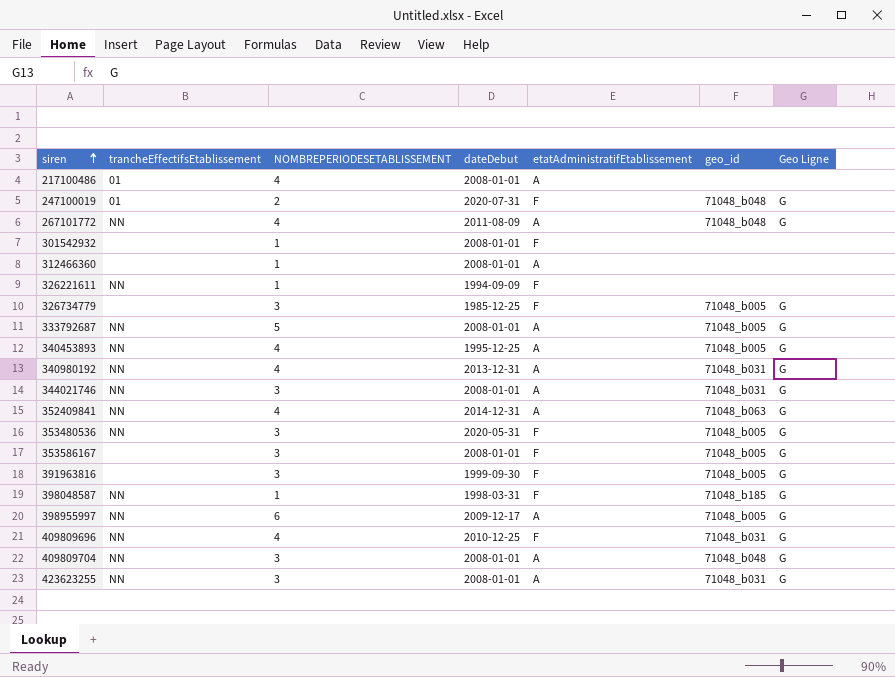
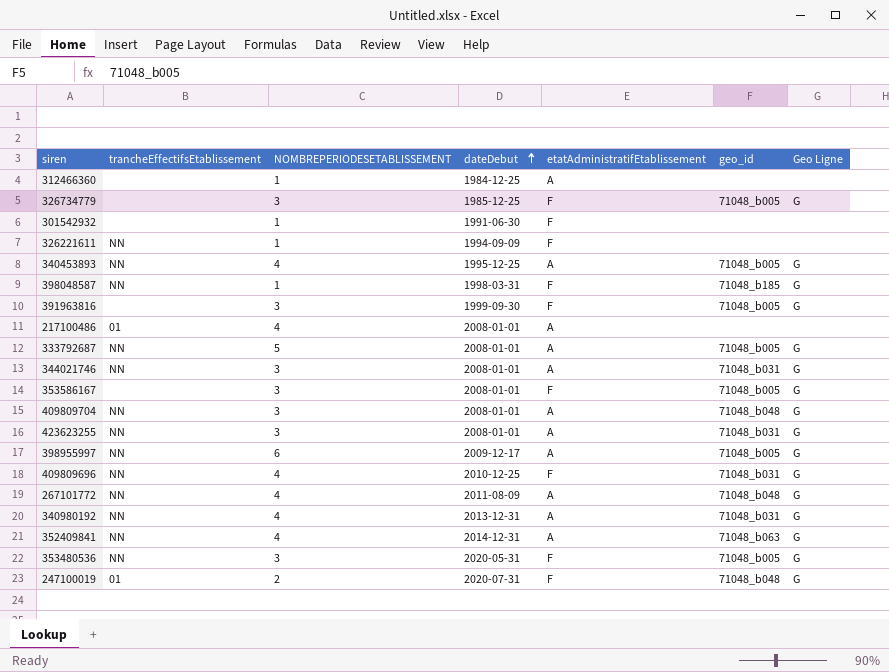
row order: siren ascending -> dateDebut ascending
312466360 | dateDebut: 2008-01-01 -> 1984-12-25
301542932 | dateDebut: 2008-01-01 -> 1991-06-30

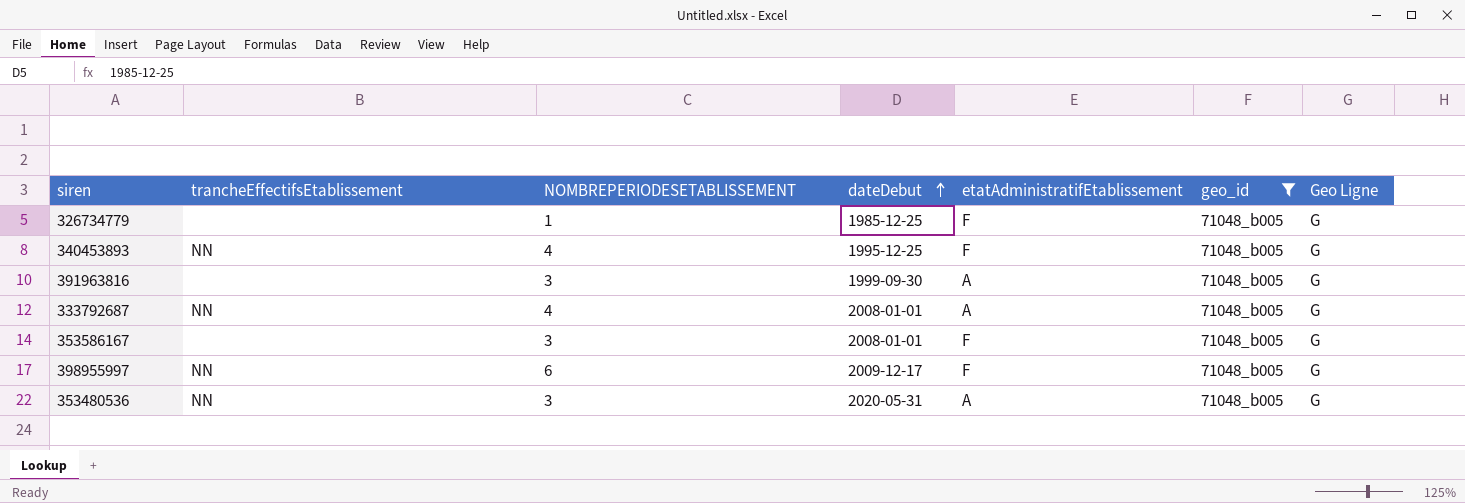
filter: none -> geo_id = 71048_b005
326734779 | NOMBREPERIODESETABLISSEMENT: 3 -> 1
340453893 | etatAdministratifEtablissement: A -> F
391963816 | etatAdministratifEtablissement: F -> A
333792687 | NOMBREPERIODESETABLISSEMENT: 5 -> 4
398955997 | etatAdministratifEtablissement: A -> F
353480536 | etatAdministratifEtablissement: F -> A

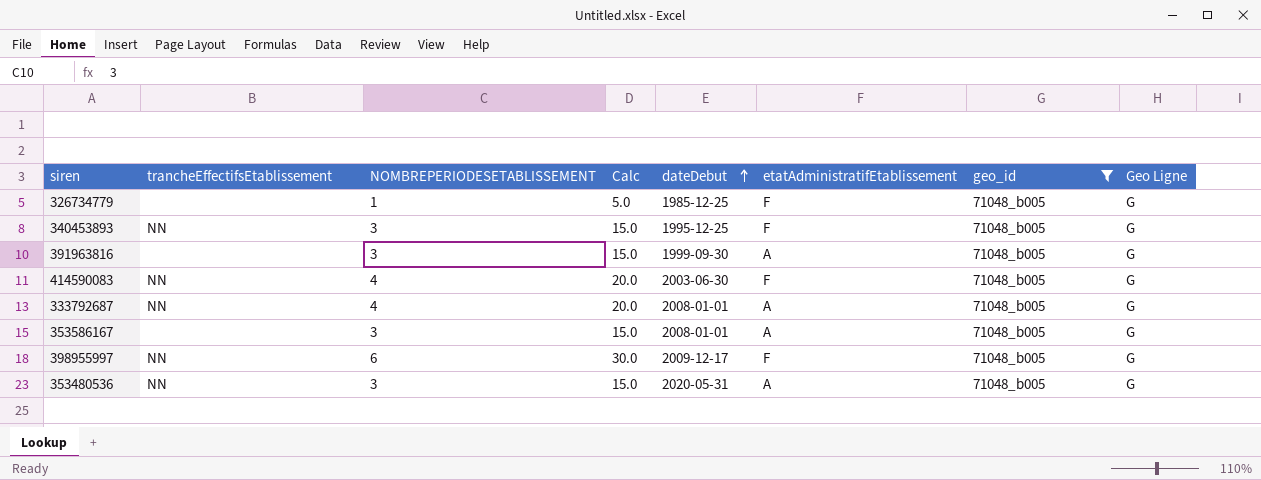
column Calc | formula: none -> [NOMBREPERIODESETABLISSEMENT] * 5
340453893 | NOMBREPERIODESETABLISSEMENT: 4 -> 3
row 414590083: none -> NN | 4 | 20.0 | 2003-06-30 | F | 71048_b005 | G
353586167 | etatAdministratifEtablissement: F -> A

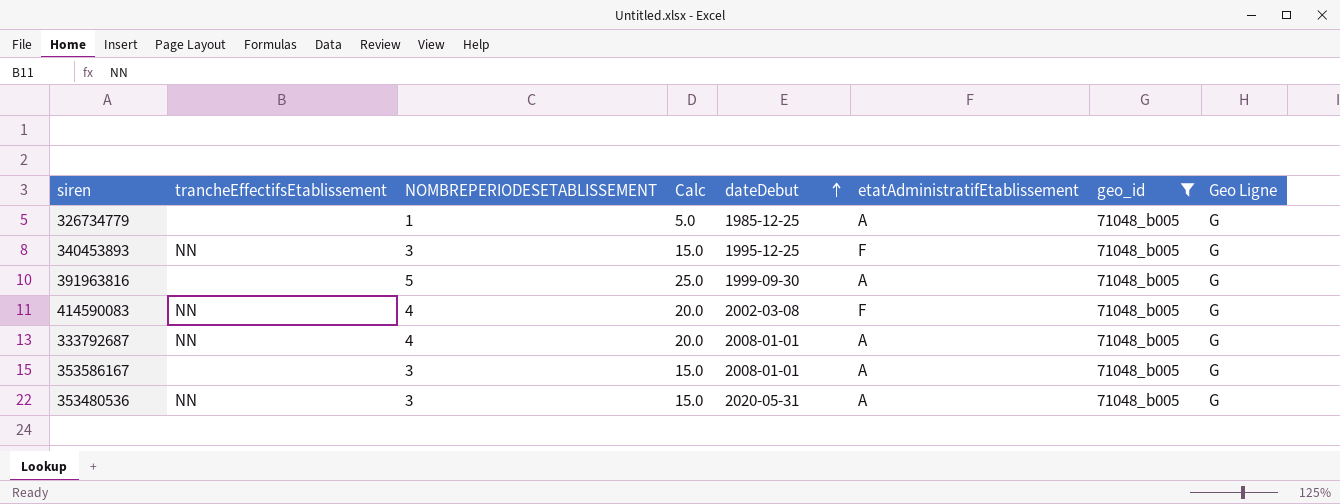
row 398955997: NN | 6 | 30.0 | 2009-12-17 | F | 71048_b005 | G -> none
326734779 | etatAdministratifEtablissement: F -> A
391963816 | NOMBREPERIODESETABLISSEMENT: 3 -> 5
391963816 | Calc: 15.0 -> 25.0
414590083 | dateDebut: 2003-06-30 -> 2002-03-08

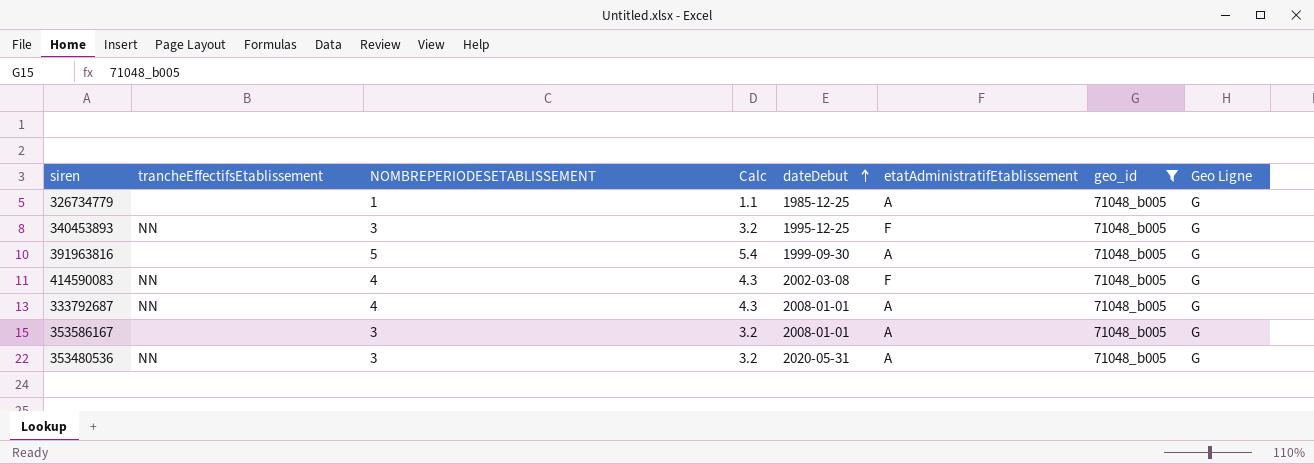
column Calc | formula: [NOMBREPERIODESETABLISSEMENT] * 5 -> [NOMBREPERIODESETABLISSEMENT] * 1.08

